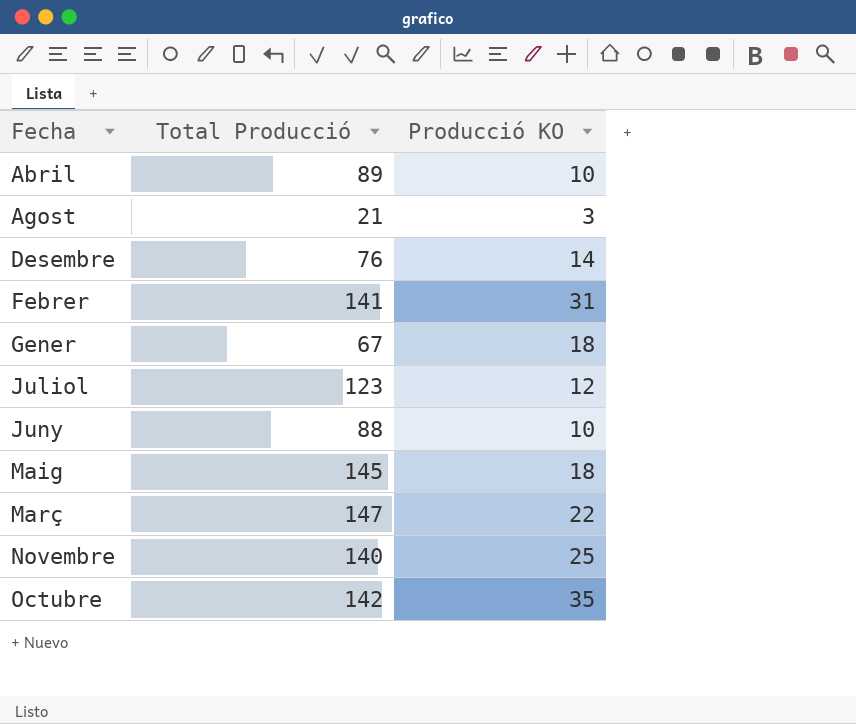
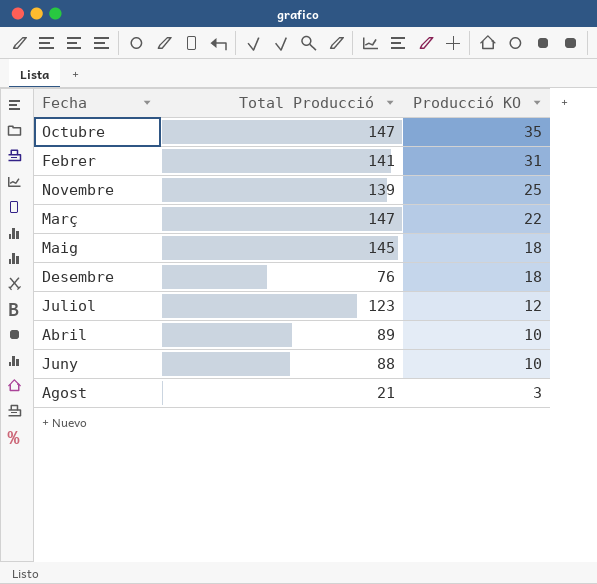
row order: Fecha ascending -> Producció KO descending
row Gener: 67 | 18 -> none
Octubre | Total Producció: 142 -> 147
Novembre | Total Producció: 140 -> 139
Desembre | Producció KO: 14 -> 18

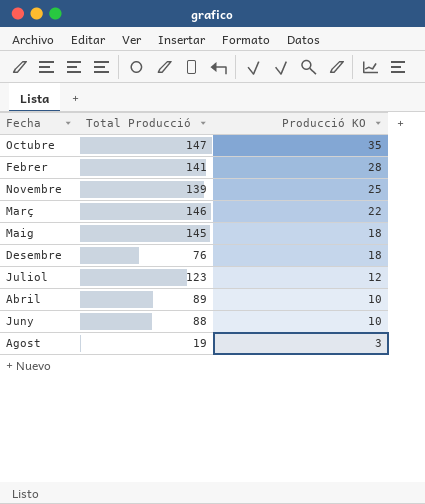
Febrer | Producció KO: 31 -> 28
Març | Total Producció: 147 -> 146
Agost | Total Producció: 21 -> 19

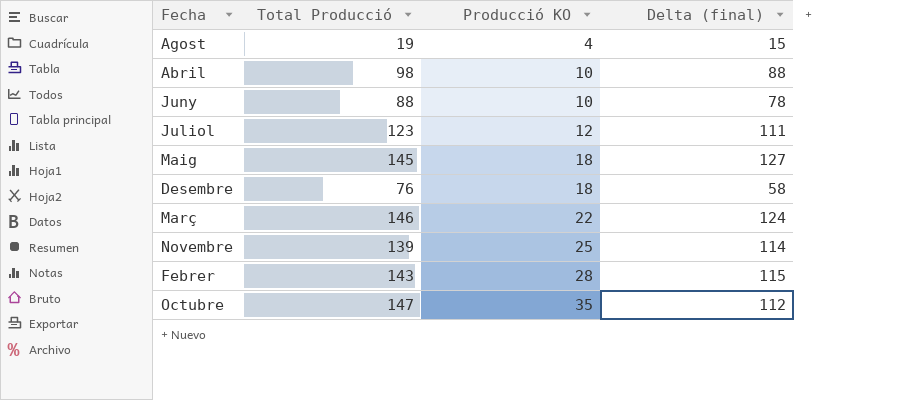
row order: Producció KO descending -> Producció KO ascending
column Delta (final) | formula: none -> [Total Producció] - [Producció KO]
Agost | Producció KO: 3 -> 4
Abril | Total Producció: 89 -> 98
Febrer | Total Producció: 141 -> 143

